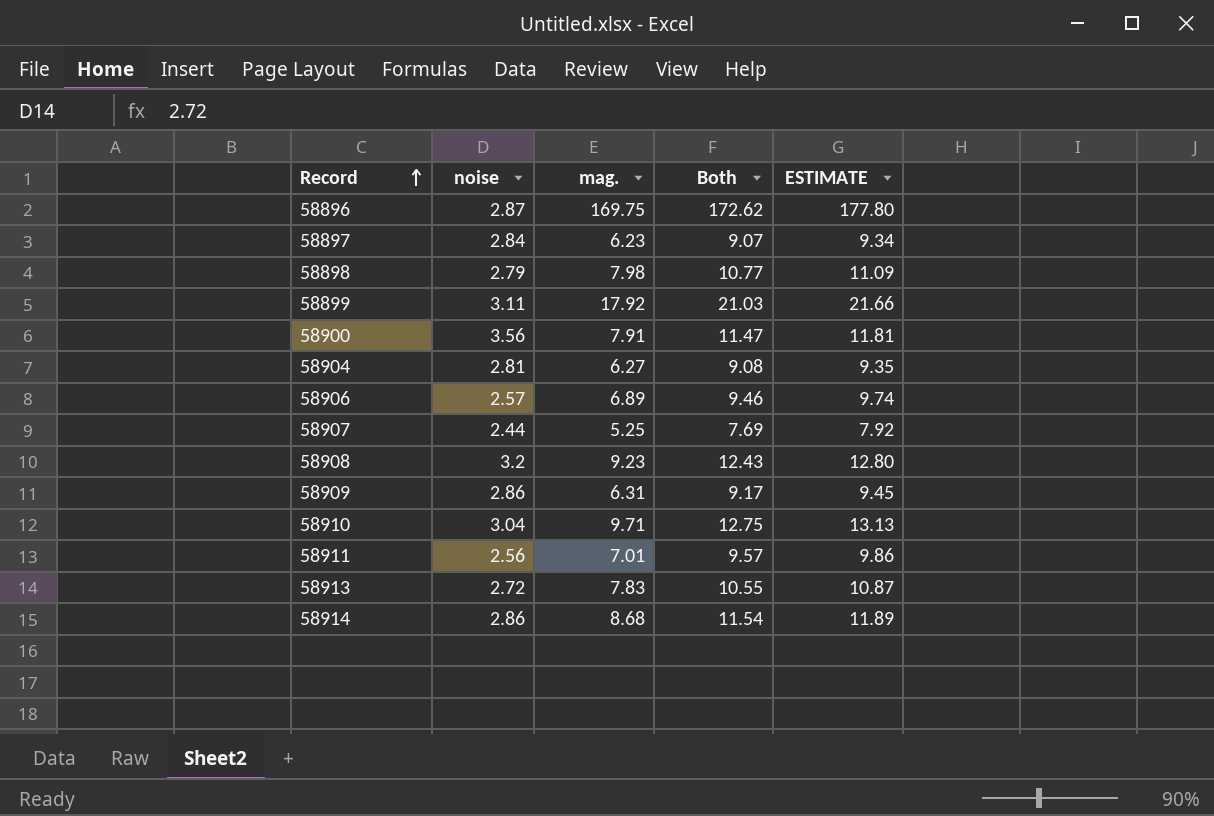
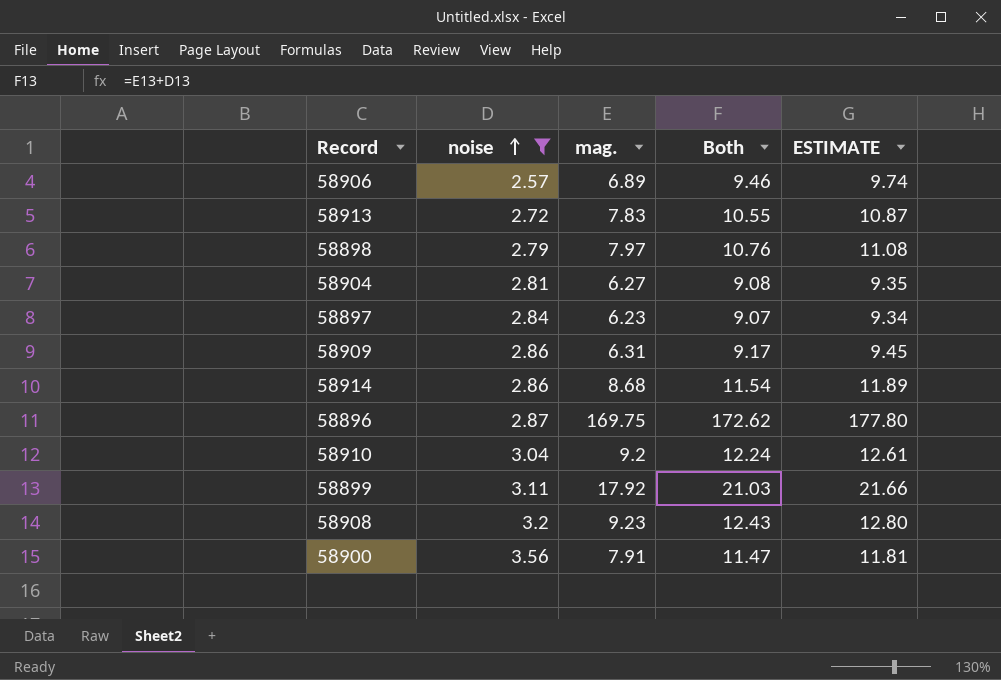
filter: none -> noise >= 2.57
row order: Record ascending -> noise ascending
58898 | mag.: 7.98 -> 7.97
58898 | Both: 10.77 -> 10.76
58898 | ESTIMATE: 11.09 -> 11.08
58910 | mag.: 9.71 -> 9.2
58910 | Both: 12.75 -> 12.24
58910 | ESTIMATE: 13.13 -> 12.61

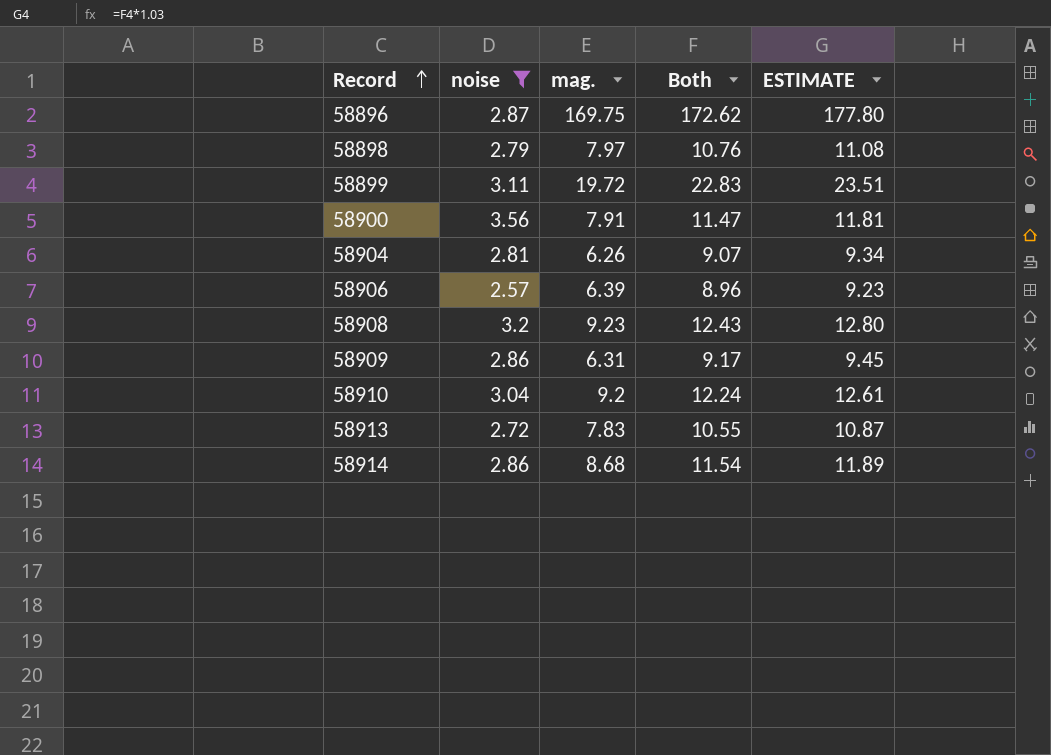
row order: noise ascending -> Record ascending
row 58897: 2.84 | 6.23 | 9.07 | 9.34 -> none
58899 | mag.: 17.92 -> 19.72
58899 | Both: 21.03 -> 22.83
58899 | ESTIMATE: 21.66 -> 23.51
58904 | mag.: 6.27 -> 6.26
58904 | Both: 9.08 -> 9.07
58904 | ESTIMATE: 9.35 -> 9.34
58906 | mag.: 6.89 -> 6.39
58906 | Both: 9.46 -> 8.96
58906 | ESTIMATE: 9.74 -> 9.23

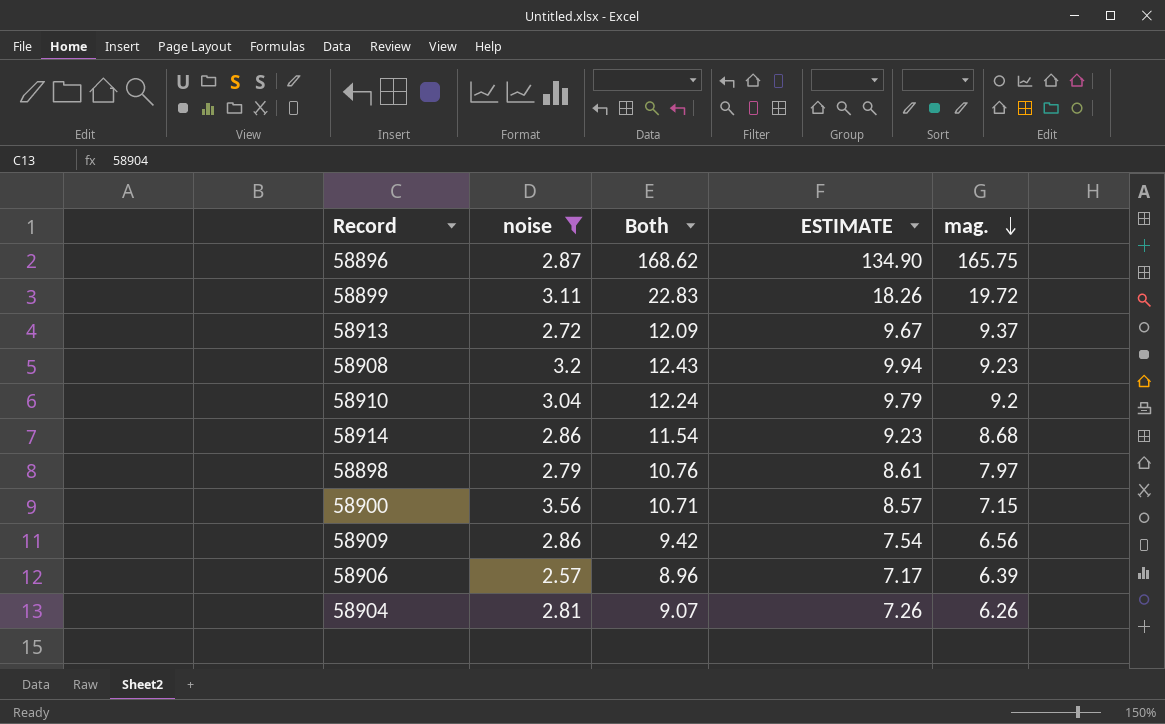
row order: Record ascending -> mag. descending
column ESTIMATE | formula: [Both] * 1.03 -> [Both] * 0.8
column mag. | position: 3 -> 5
58896 | Both: 172.62 -> 168.62
58896 | mag.: 169.75 -> 165.75
58913 | Both: 10.55 -> 12.09
58913 | mag.: 7.83 -> 9.37
58900 | Both: 11.47 -> 10.71
58900 | mag.: 7.91 -> 7.15
58909 | Both: 9.17 -> 9.42
58909 | mag.: 6.31 -> 6.56

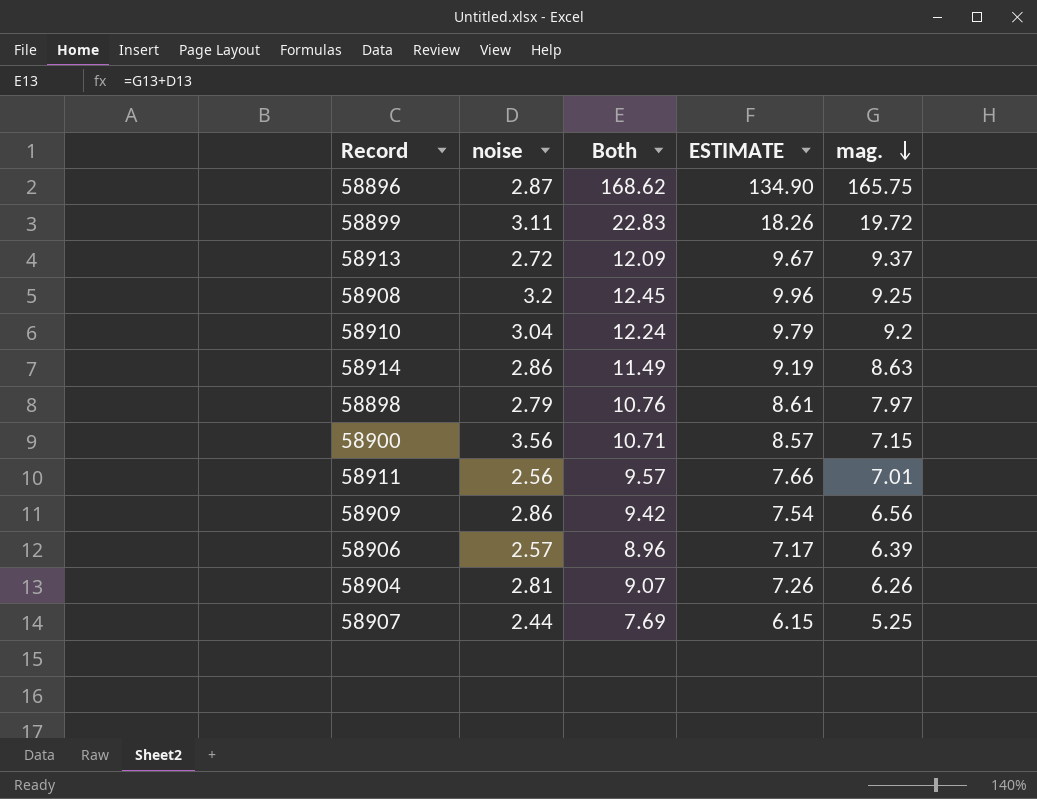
filter: noise >= 2.57 -> none
58908 | Both: 12.43 -> 12.45
58908 | ESTIMATE: 9.94 -> 9.96
58908 | mag.: 9.23 -> 9.25
58914 | Both: 11.54 -> 11.49
58914 | ESTIMATE: 9.23 -> 9.19
58914 | mag.: 8.68 -> 8.63

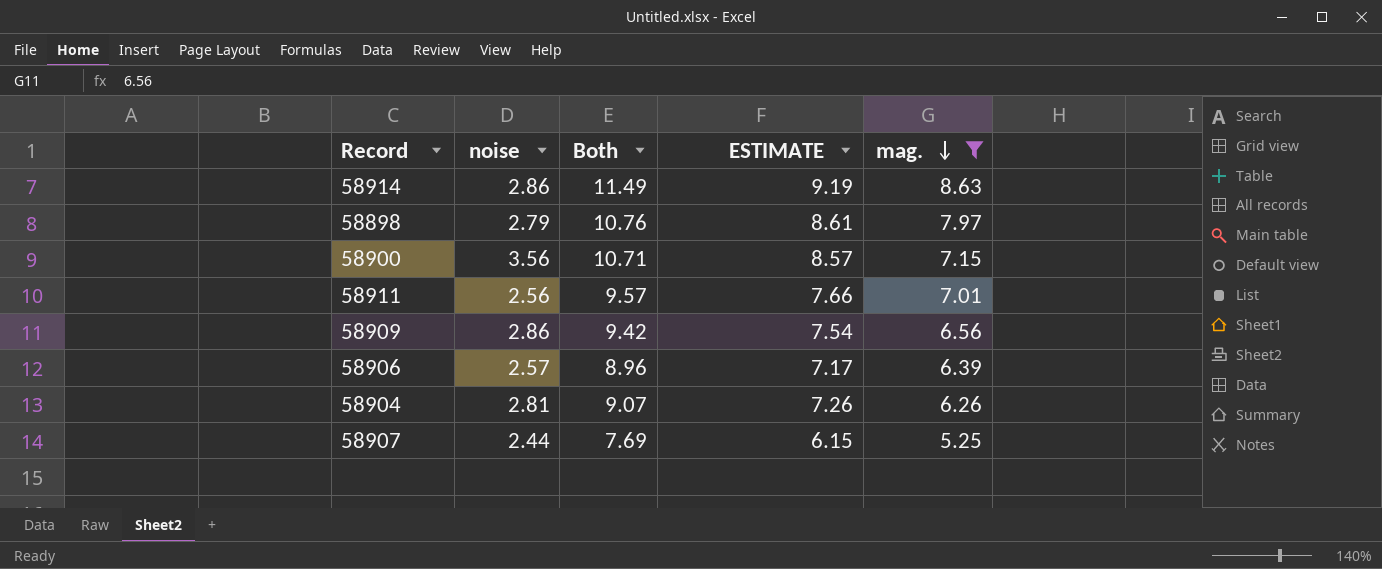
filter: none -> mag. <= 8.63

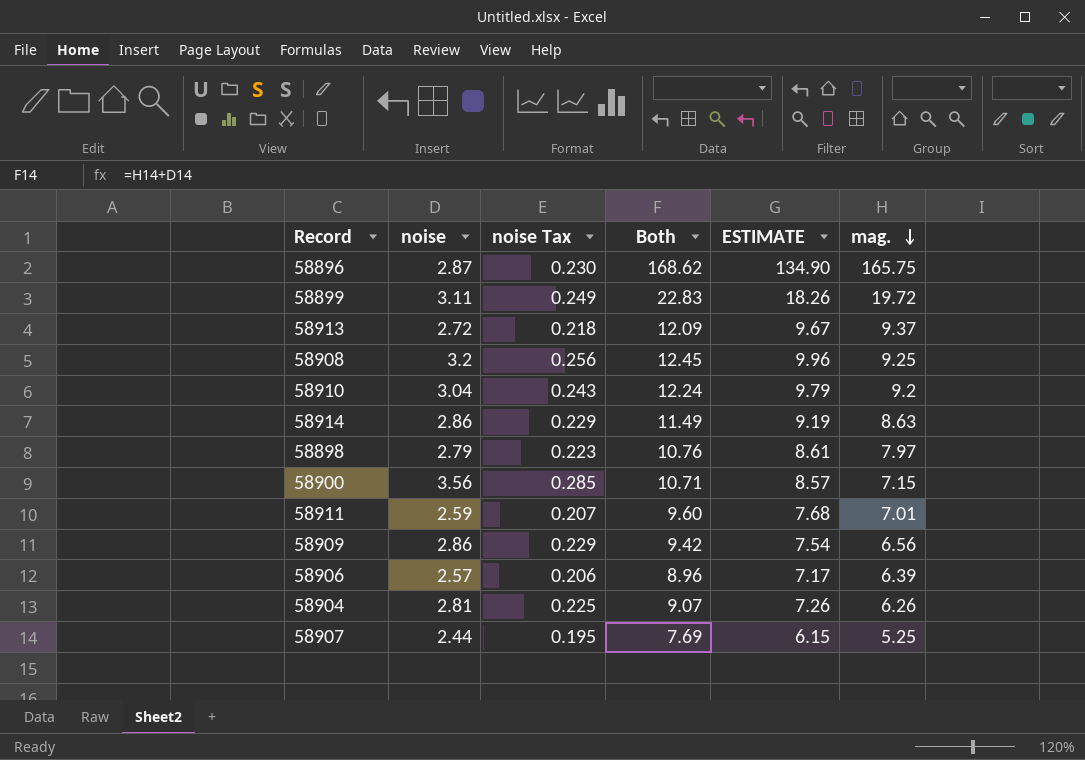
filter: mag. <= 8.63 -> none
column noise Tax | formula: none -> [noise] * 0.08
58911 | noise: 2.56 -> 2.59
58911 | Both: 9.57 -> 9.60
58911 | ESTIMATE: 7.66 -> 7.68

